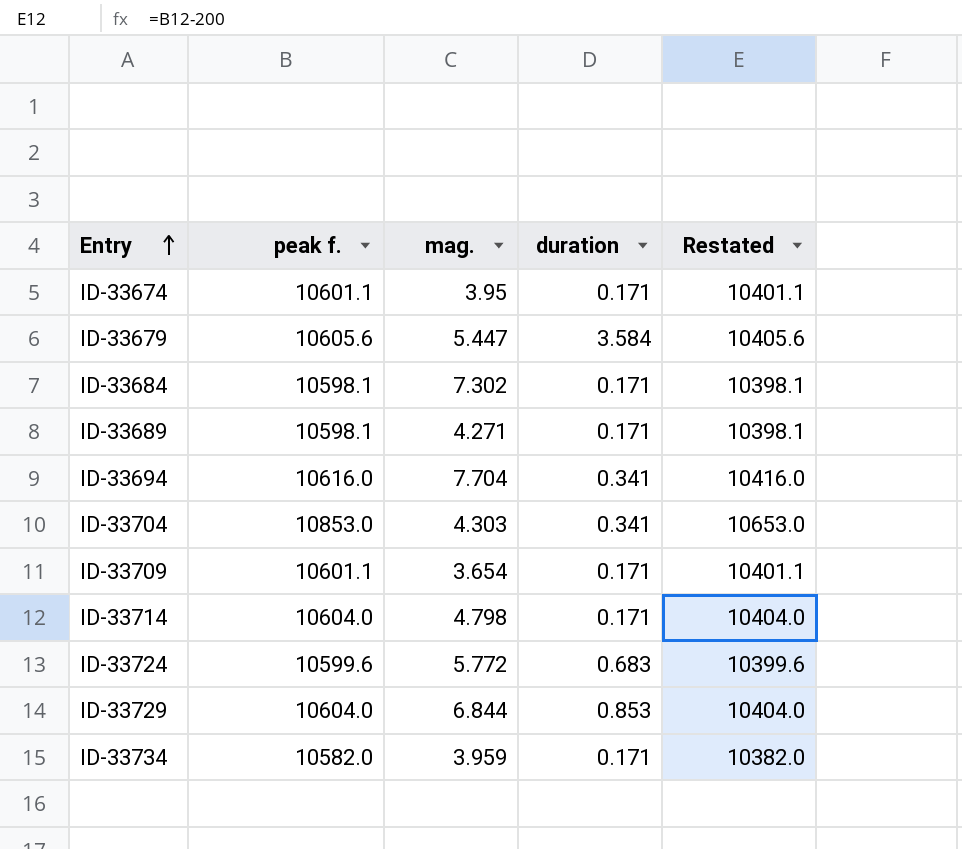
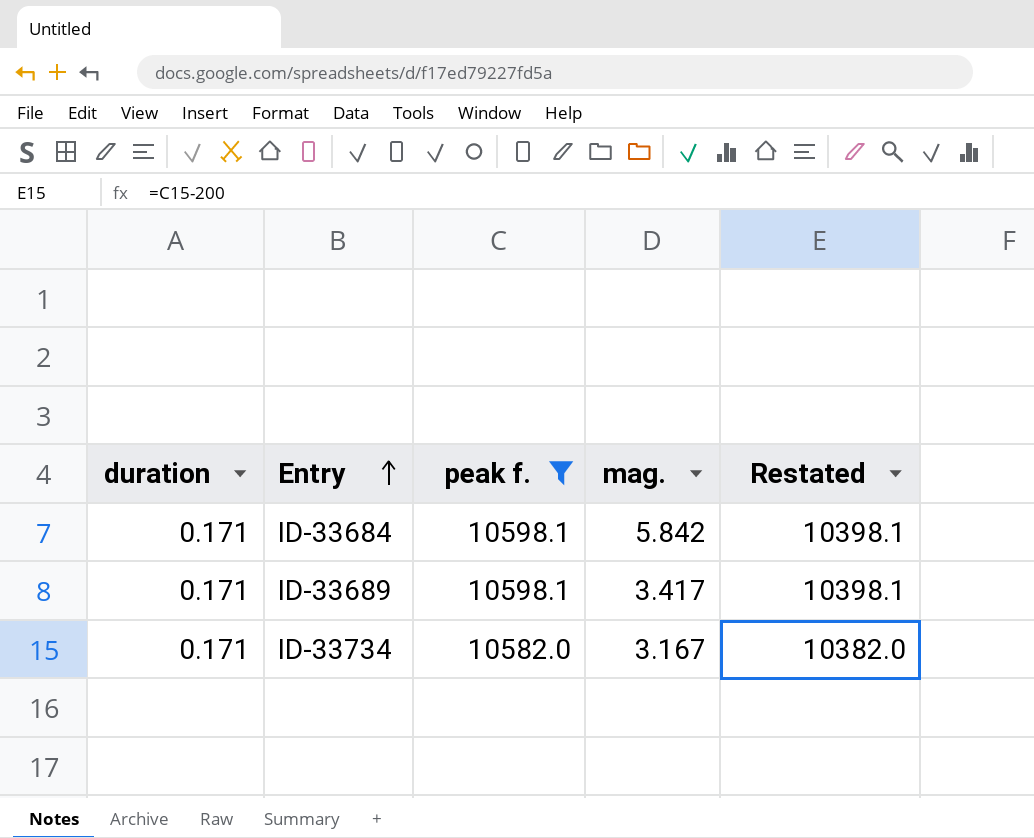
filter: none -> peak f. <= 10598.1
column duration | position: 4 -> 1
ID-33684 | mag.: 7.302 -> 5.842
ID-33689 | mag.: 4.271 -> 3.417
ID-33734 | mag.: 3.959 -> 3.167

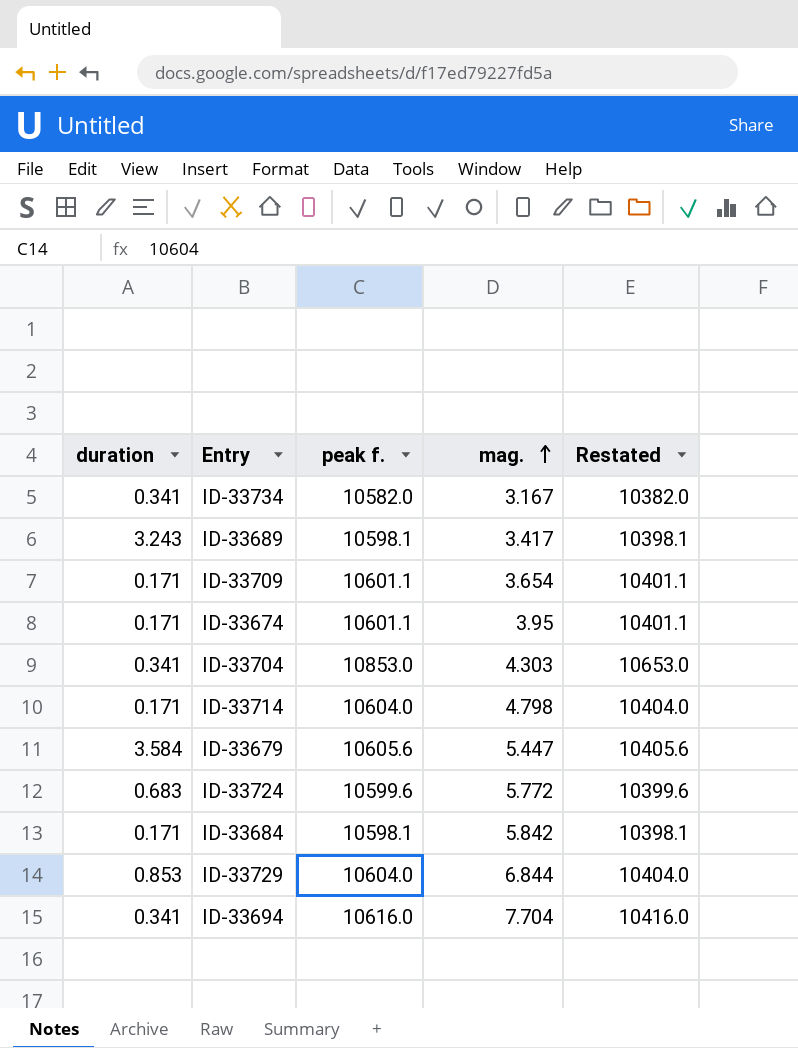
filter: peak f. <= 10598.1 -> none
row order: Entry ascending -> mag. ascending
ID-33734 | duration: 0.171 -> 0.341
ID-33689 | duration: 0.171 -> 3.243

